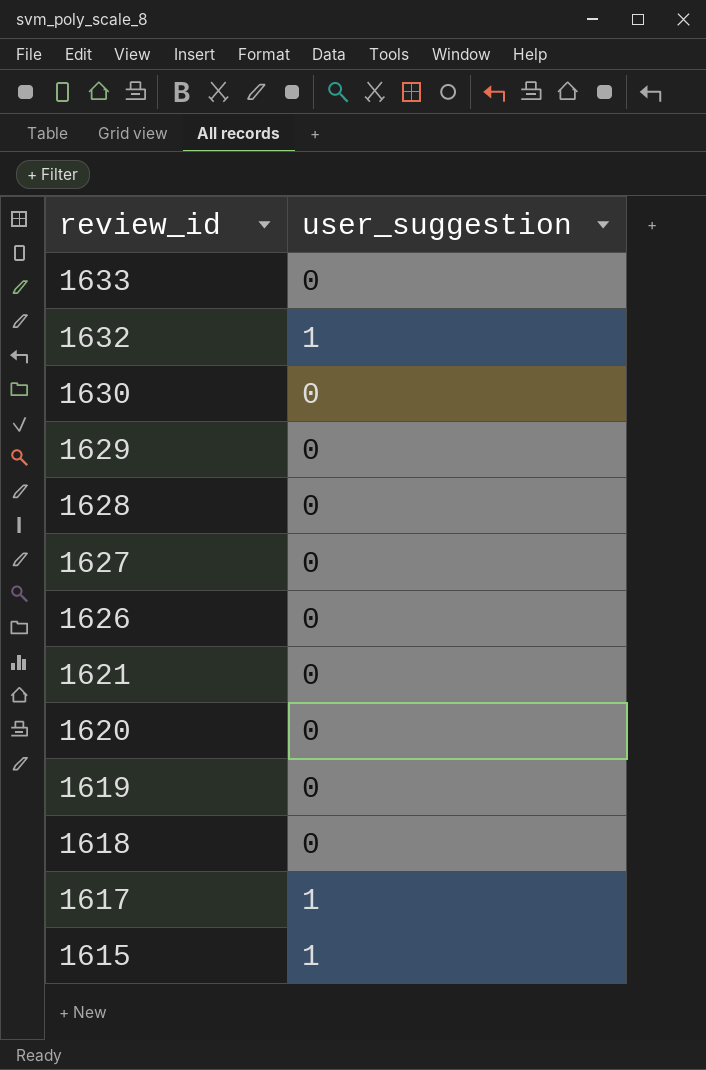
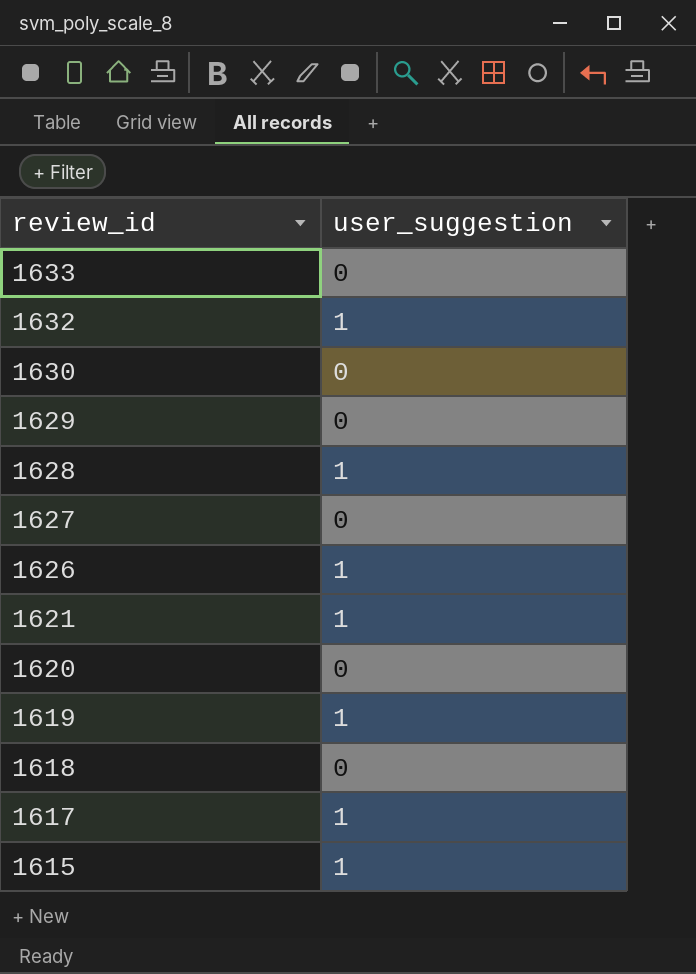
1628 | user_suggestion: 0 -> 1
1626 | user_suggestion: 0 -> 1
1621 | user_suggestion: 0 -> 1
1619 | user_suggestion: 0 -> 1

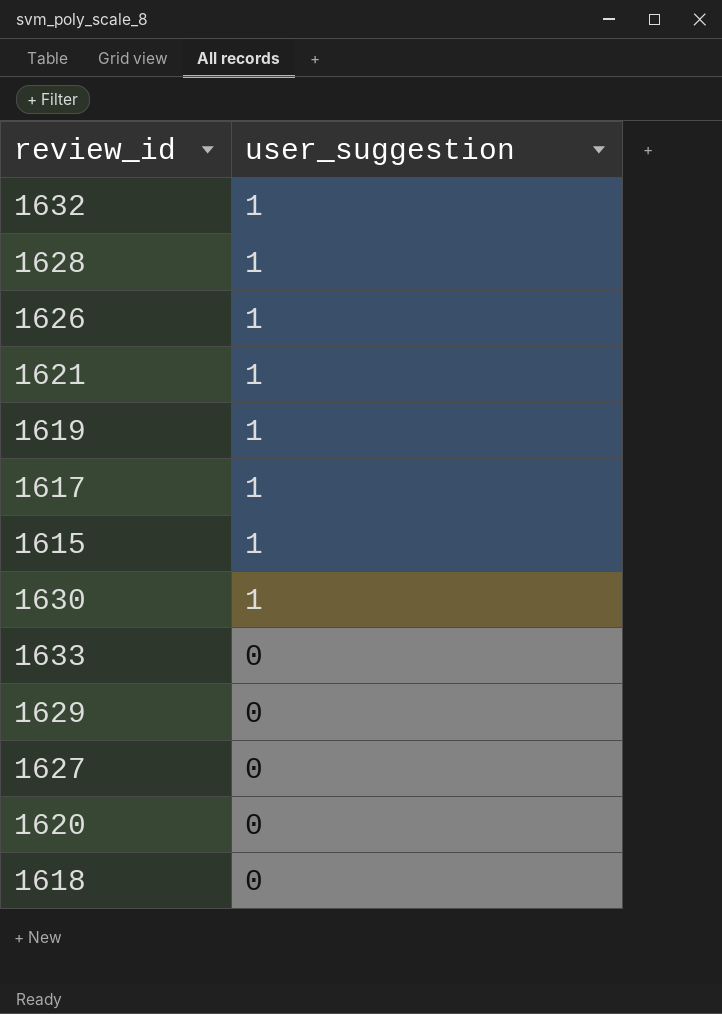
row order: review_id descending -> user_suggestion descending
1630 | user_suggestion: 0 -> 1

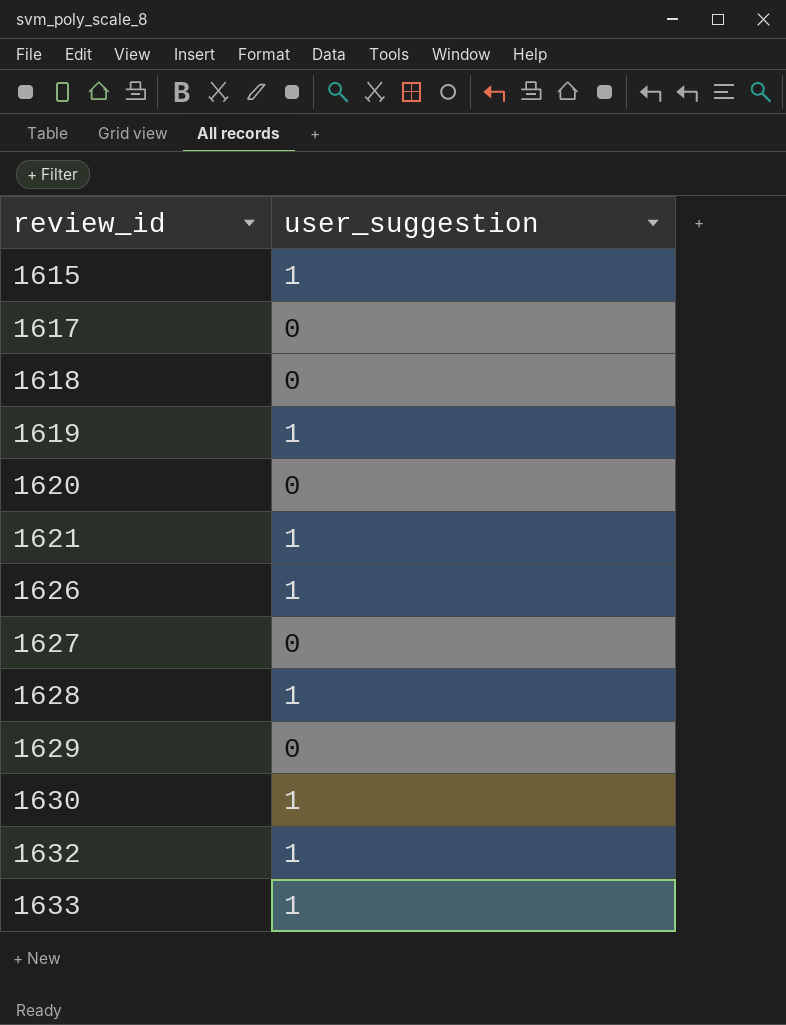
row order: user_suggestion descending -> review_id ascending
1617 | user_suggestion: 1 -> 0
1633 | user_suggestion: 0 -> 1

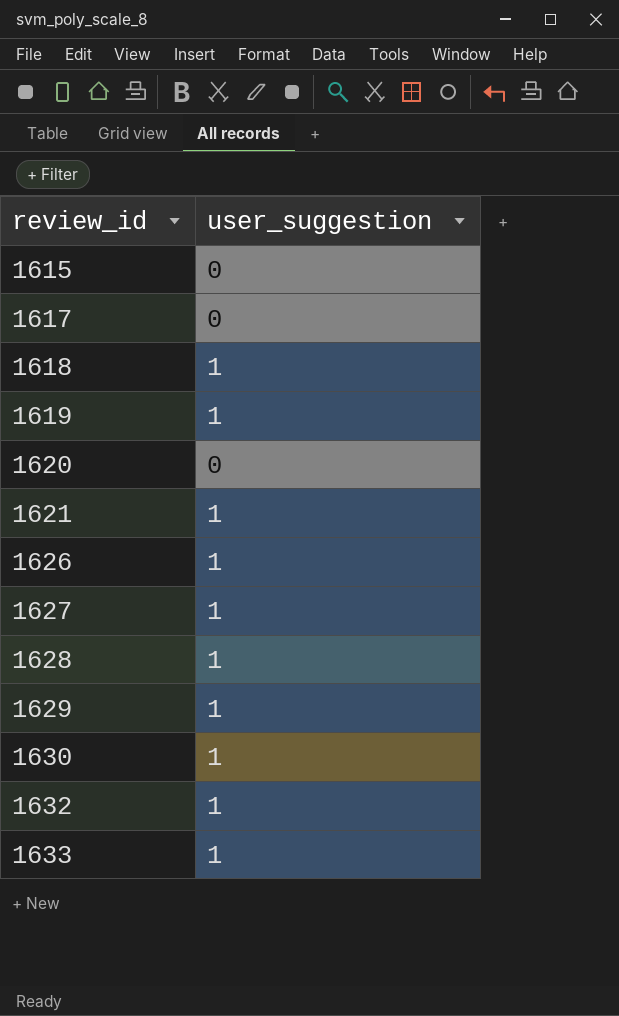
1615 | user_suggestion: 1 -> 0
1618 | user_suggestion: 0 -> 1
1627 | user_suggestion: 0 -> 1
1629 | user_suggestion: 0 -> 1

